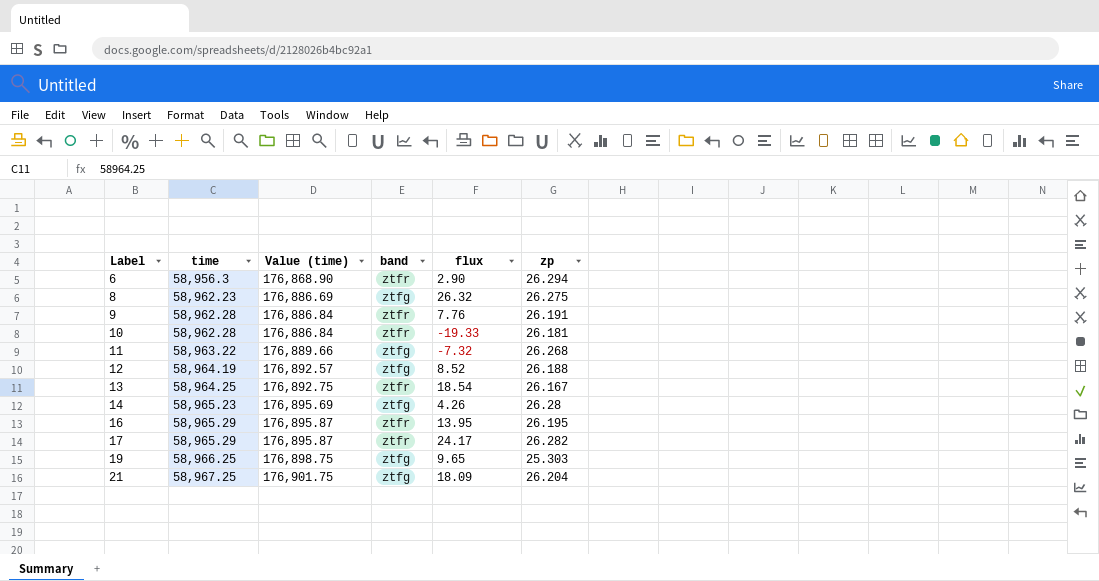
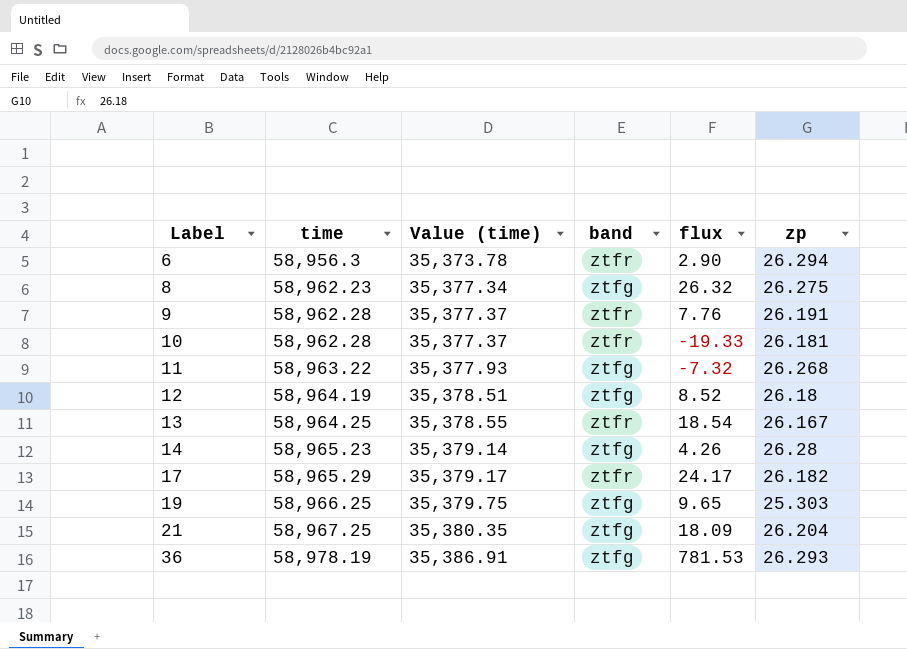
column Value (time) | formula: [time] * 3 -> [time] * 0.6
row 16: 58,965.29 | 176,895.87 | ztfr | 13.95 | 26.195 -> none
12 | zp: 26.188 -> 26.18
17 | zp: 26.282 -> 26.182
row 36: none -> 58,978.19 | 35,386.91 | ztfg | 781.53 | 26.293

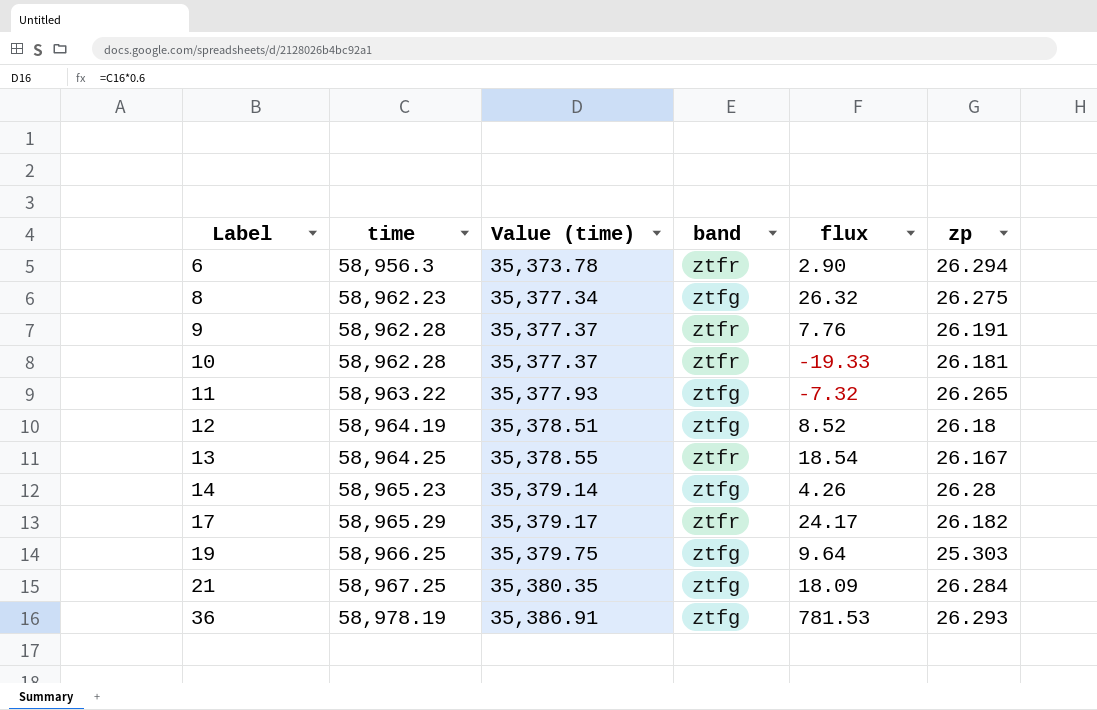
11 | zp: 26.268 -> 26.265
19 | flux: 9.65 -> 9.64
21 | zp: 26.204 -> 26.284

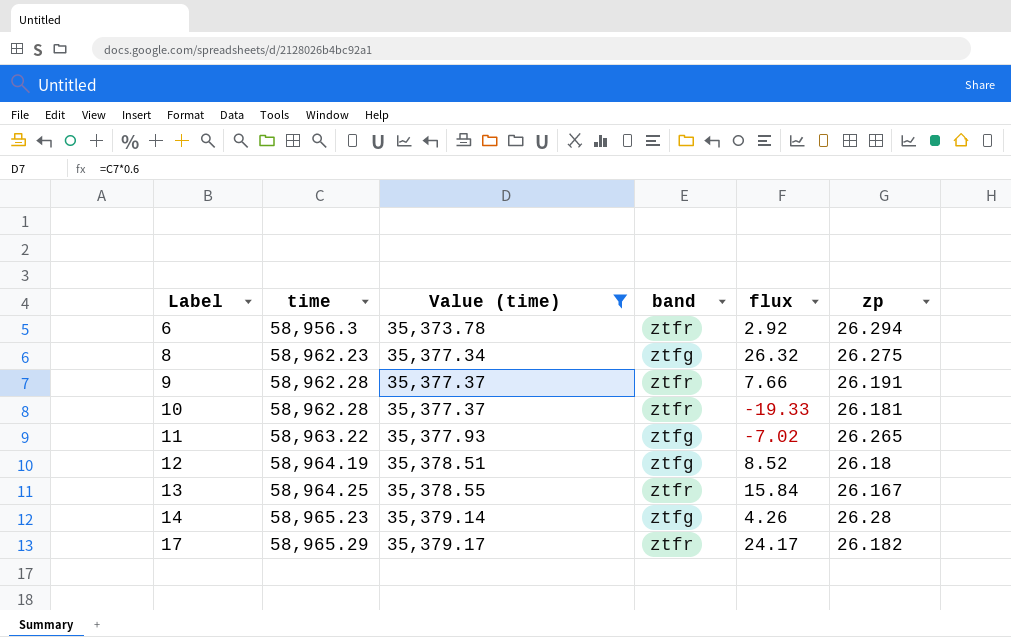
filter: none -> Value (time) <= 35,379.17
6 | flux: 2.90 -> 2.92
9 | flux: 7.76 -> 7.66
11 | flux: -7.32 -> -7.02
13 | flux: 18.54 -> 15.84

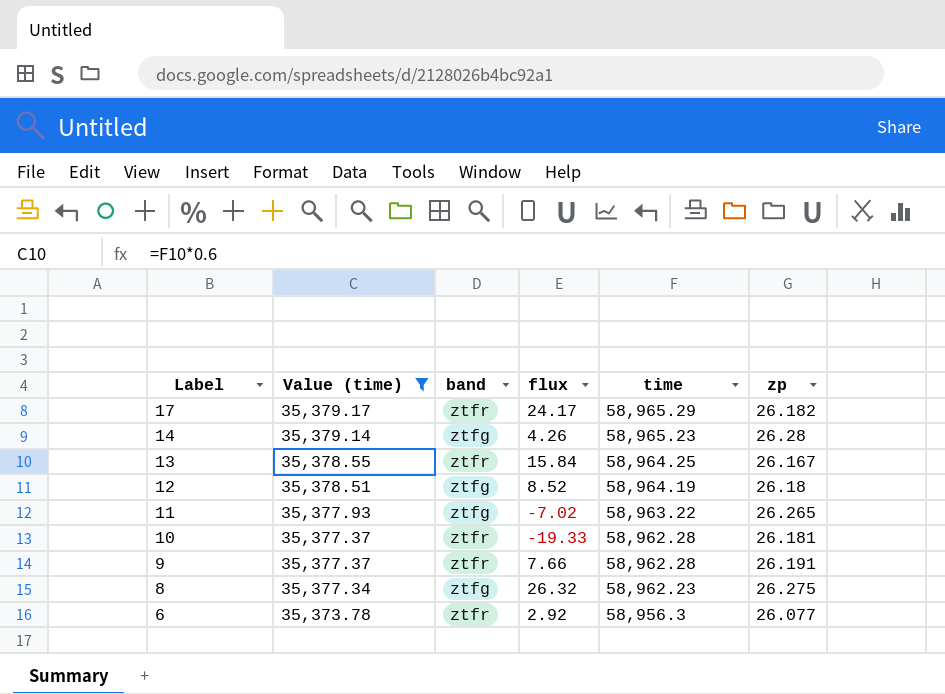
row order: Label ascending -> Label descending
column time | position: 2 -> 5
6 | zp: 26.294 -> 26.077

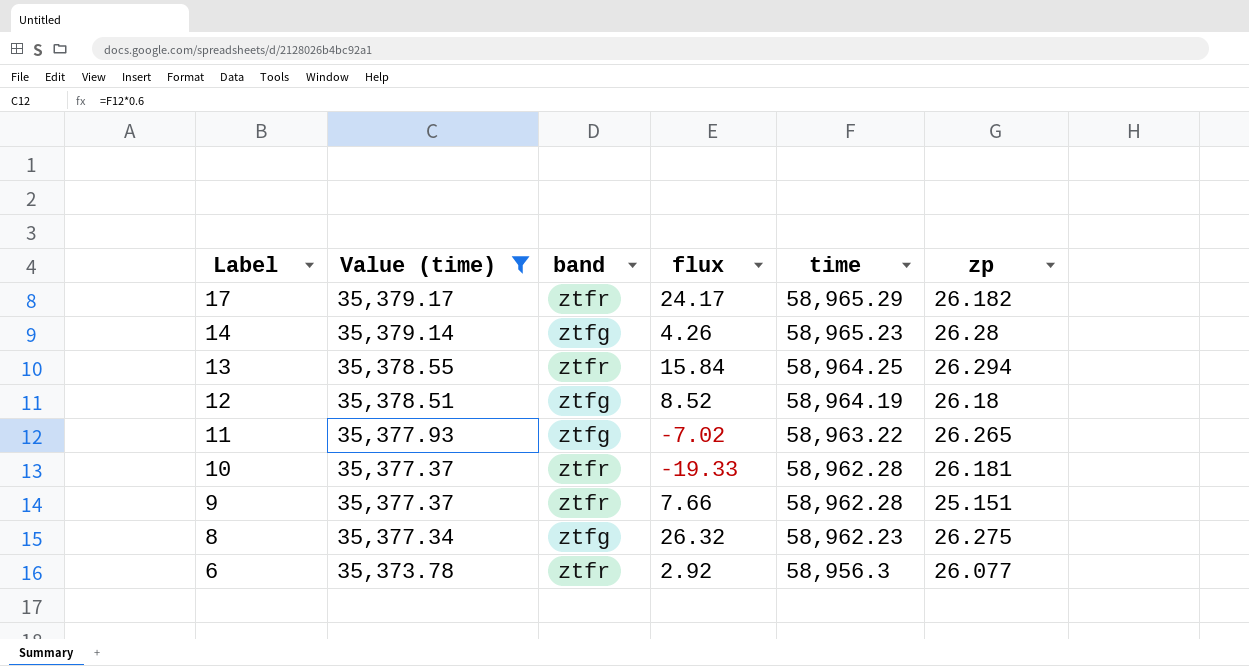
13 | zp: 26.167 -> 26.294
9 | zp: 26.191 -> 25.151

